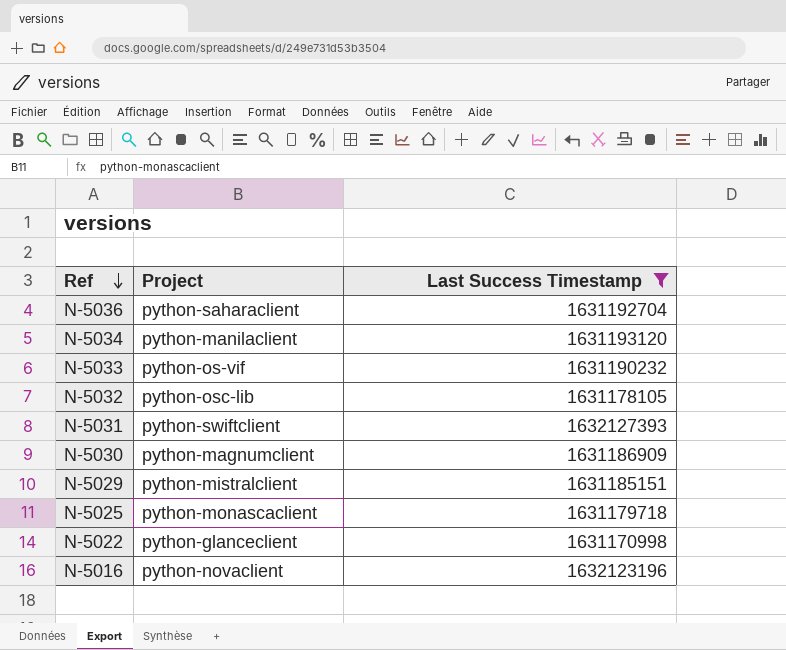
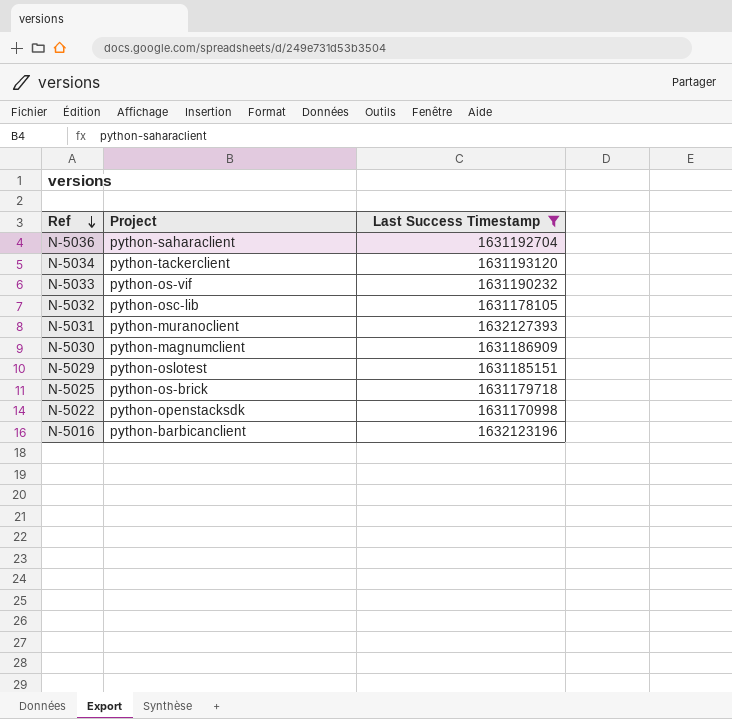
N-5034 | Project: python-manilaclient -> python-tackerclient
N-5031 | Project: python-swiftclient -> python-muranoclient
N-5029 | Project: python-mistralclient -> python-oslotest
N-5025 | Project: python-monascaclient -> python-os-brick
N-5022 | Project: python-glanceclient -> python-openstacksdk
N-5016 | Project: python-novaclient -> python-barbicanclient

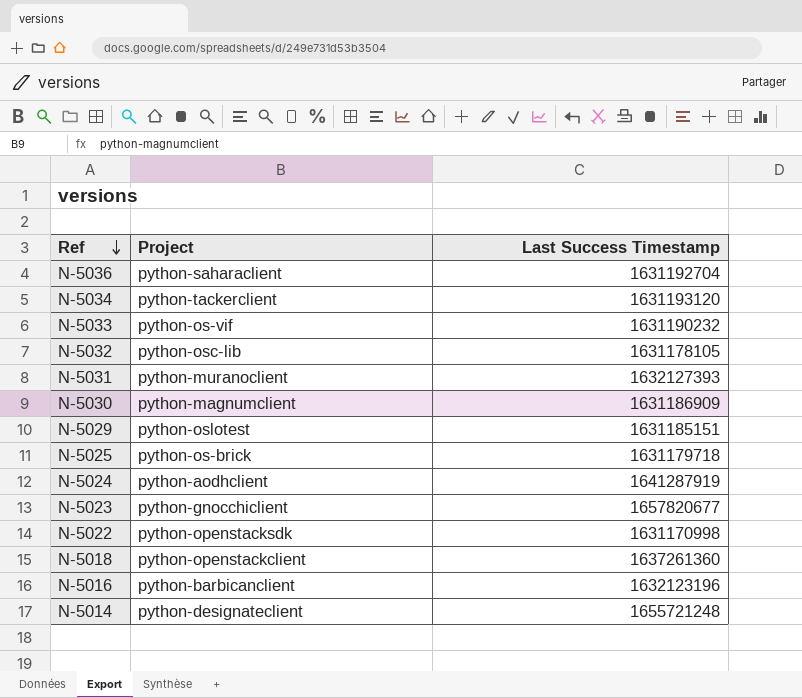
filter: Last Success Timestamp <= 1632127393 -> none

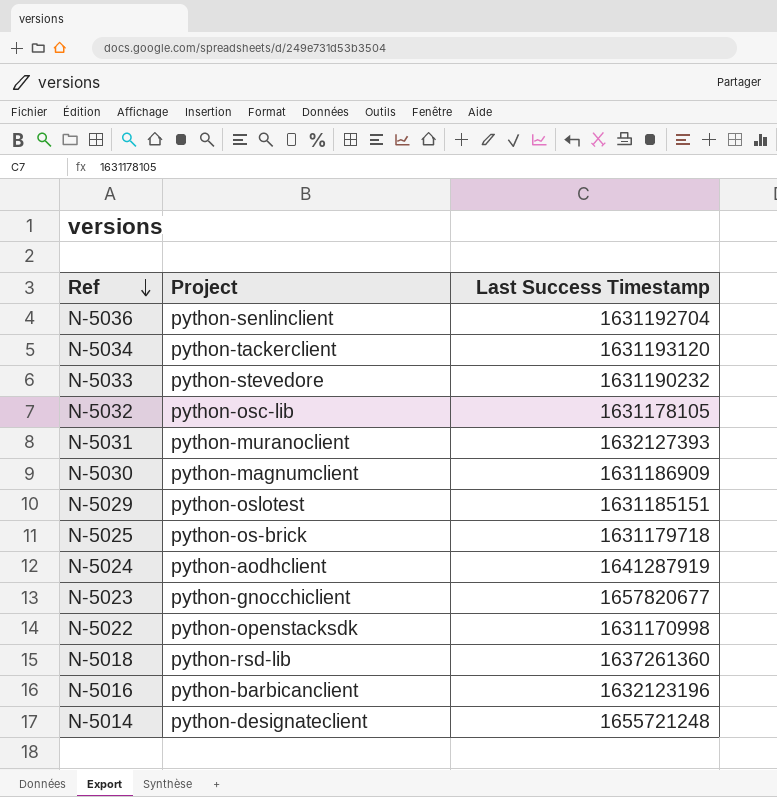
N-5036 | Project: python-saharaclient -> python-senlinclient
N-5033 | Project: python-os-vif -> python-stevedore
N-5018 | Project: python-openstackclient -> python-rsd-lib

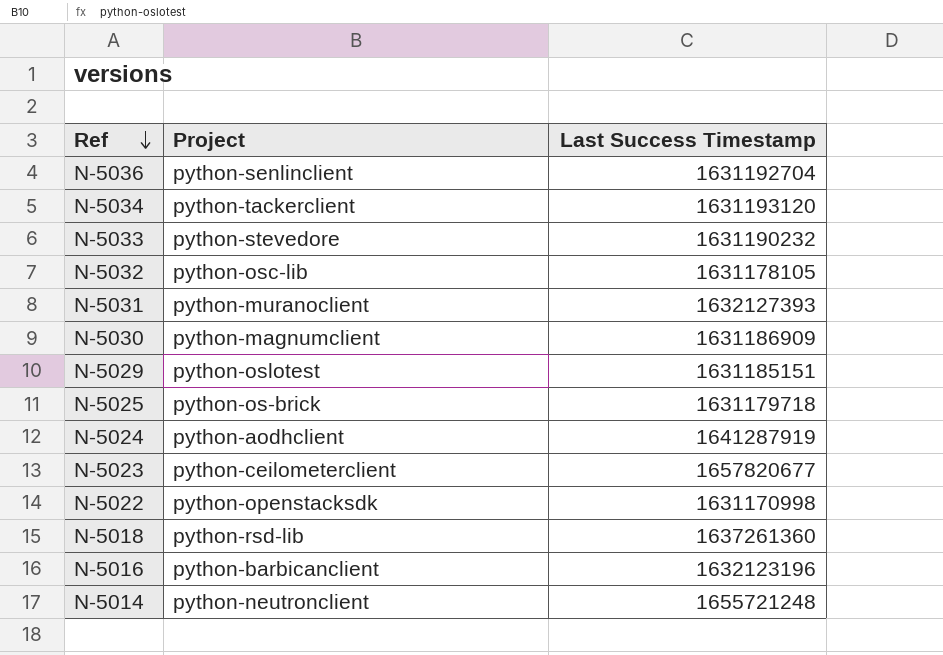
N-5023 | Project: python-gnocchiclient -> python-ceilometerclient
N-5014 | Project: python-designateclient -> python-neutronclient

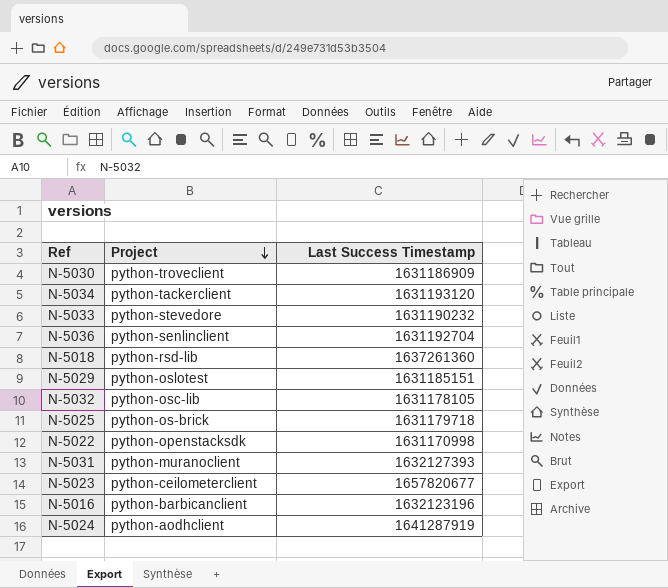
row order: Ref descending -> Project descending
row N-5014: python-neutronclient | 1655721248 -> none
N-5030 | Project: python-magnumclient -> python-troveclient

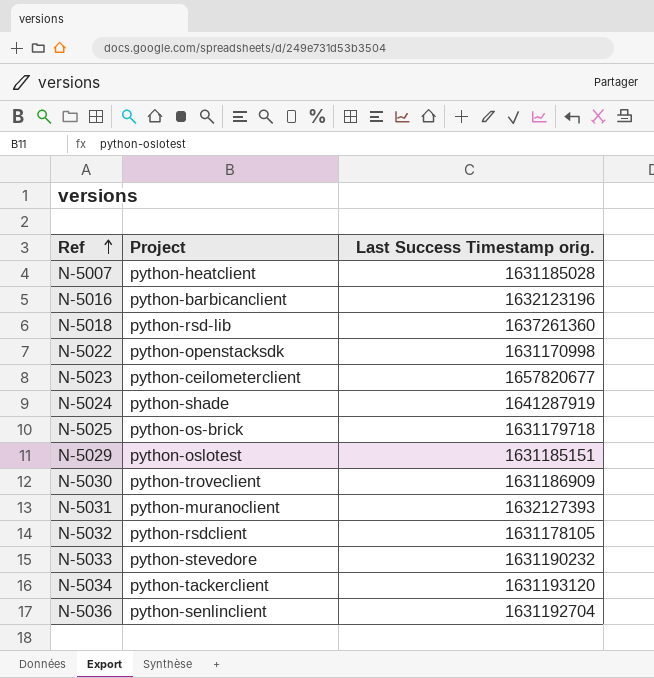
row order: Project descending -> Ref ascending
column name: Last Success Timestamp -> Last Success Timestamp orig.
row N-5007: none -> python-heatclient | 1631185028
N-5024 | Project: python-aodhclient -> python-shade
N-5032 | Project: python-osc-lib -> python-rsdclient

